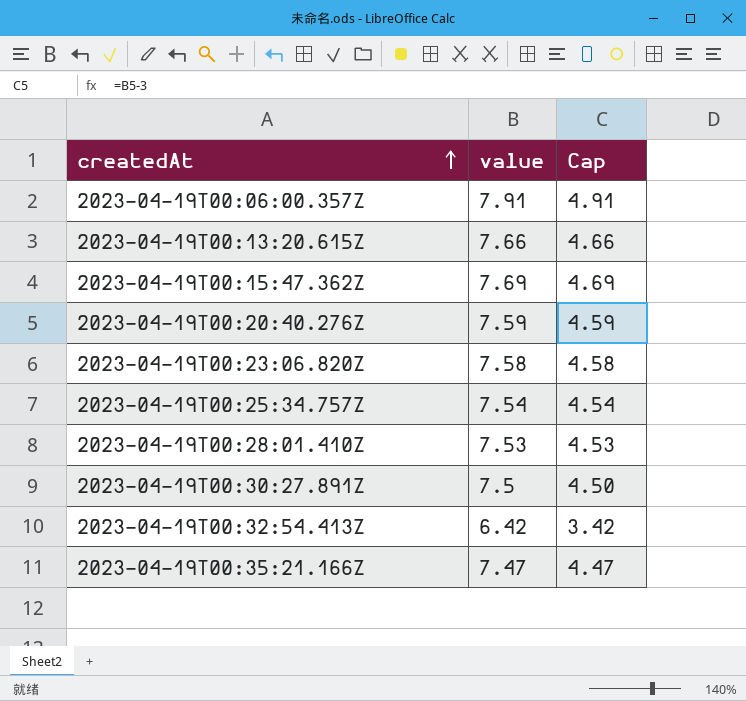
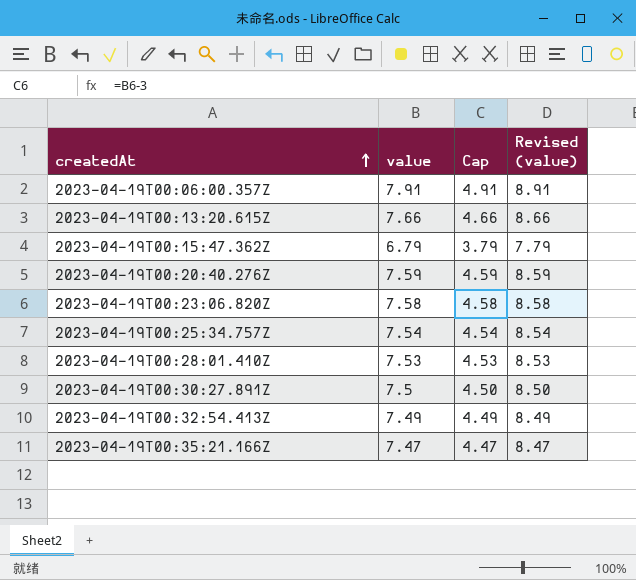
column Revised (value) | formula: none -> [value] + 1
2023-04-19T00:15:47.362Z | value: 7.69 -> 6.79
2023-04-19T00:15:47.362Z | Cap: 4.69 -> 3.79
2023-04-19T00:32:54.413Z | value: 6.42 -> 7.49
2023-04-19T00:32:54.413Z | Cap: 3.42 -> 4.49

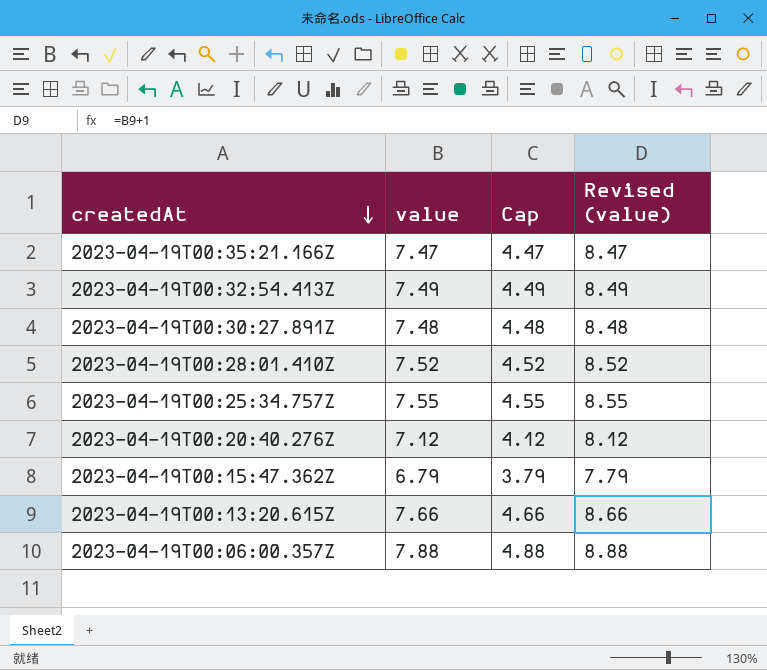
row order: createdAt ascending -> createdAt descending
row 2023-04-19T00:23:06.820Z: 7.58 | 4.58 | 8.58 -> none
2023-04-19T00:30:27.891Z | value: 7.5 -> 7.48
2023-04-19T00:30:27.891Z | Cap: 4.50 -> 4.48
2023-04-19T00:30:27.891Z | Revised (value): 8.50 -> 8.48
2023-04-19T00:28:01.410Z | value: 7.53 -> 7.52
2023-04-19T00:28:01.410Z | Cap: 4.53 -> 4.52
2023-04-19T00:28:01.410Z | Revised (value): 8.53 -> 8.52
2023-04-19T00:25:34.757Z | value: 7.54 -> 7.55
2023-04-19T00:25:34.757Z | Cap: 4.54 -> 4.55
2023-04-19T00:25:34.757Z | Revised (value): 8.54 -> 8.55
2023-04-19T00:20:40.276Z | value: 7.59 -> 7.12
2023-04-19T00:20:40.276Z | Cap: 4.59 -> 4.12
2023-04-19T00:20:40.276Z | Revised (value): 8.59 -> 8.12
2023-04-19T00:06:00.357Z | value: 7.91 -> 7.88
2023-04-19T00:06:00.357Z | Cap: 4.91 -> 4.88
2023-04-19T00:06:00.357Z | Revised (value): 8.91 -> 8.88

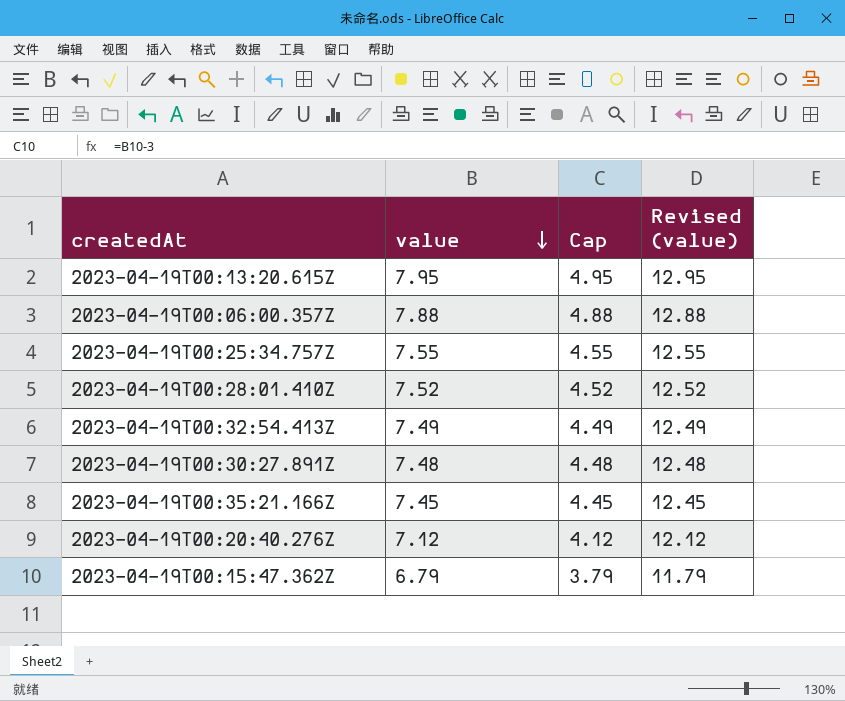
row order: createdAt descending -> value descending
column Revised (value) | formula: [value] + 1 -> [value] + 5
2023-04-19T00:13:20.615Z | value: 7.66 -> 7.95
2023-04-19T00:13:20.615Z | Cap: 4.66 -> 4.95
2023-04-19T00:35:21.166Z | value: 7.47 -> 7.45
2023-04-19T00:35:21.166Z | Cap: 4.47 -> 4.45

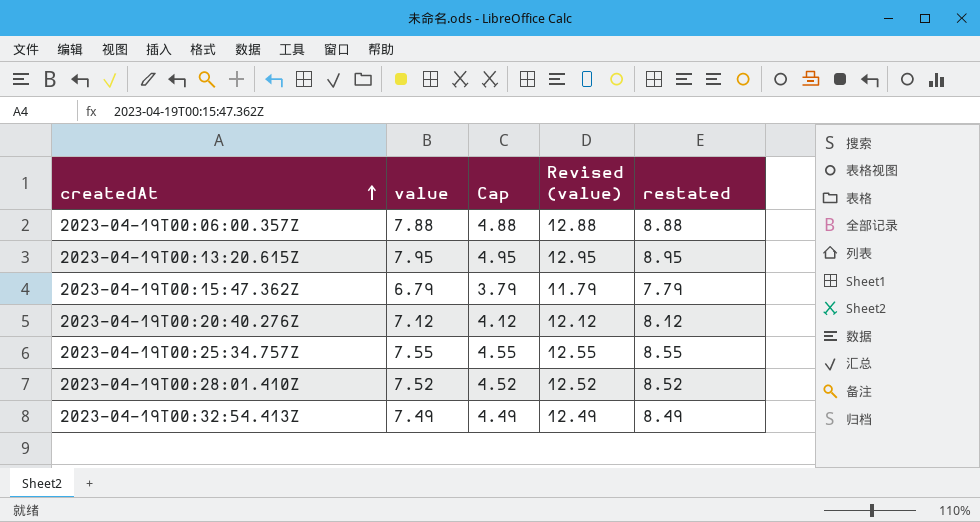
row order: value descending -> createdAt ascending
column restated | formula: none -> [value] + 1
row 2023-04-19T00:30:27.891Z: 7.48 | 4.48 | 12.48 -> none
row 2023-04-19T00:35:21.166Z: 7.45 | 4.45 | 12.45 -> none

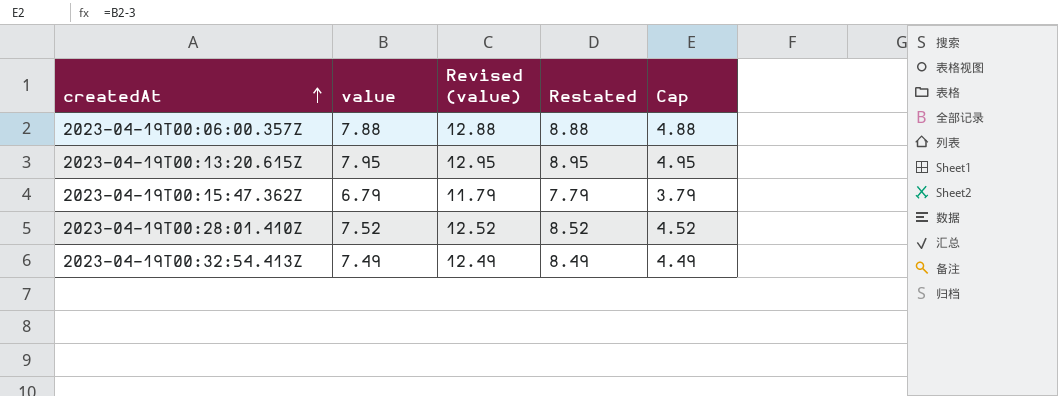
column name: restated -> Restated
column Cap | position: 3 -> 5
row 2023-04-19T00:20:40.276Z: 7.12 | 4.12 | 12.12 | 8.12 -> none
row 2023-04-19T00:25:34.757Z: 7.55 | 4.55 | 12.55 | 8.55 -> none

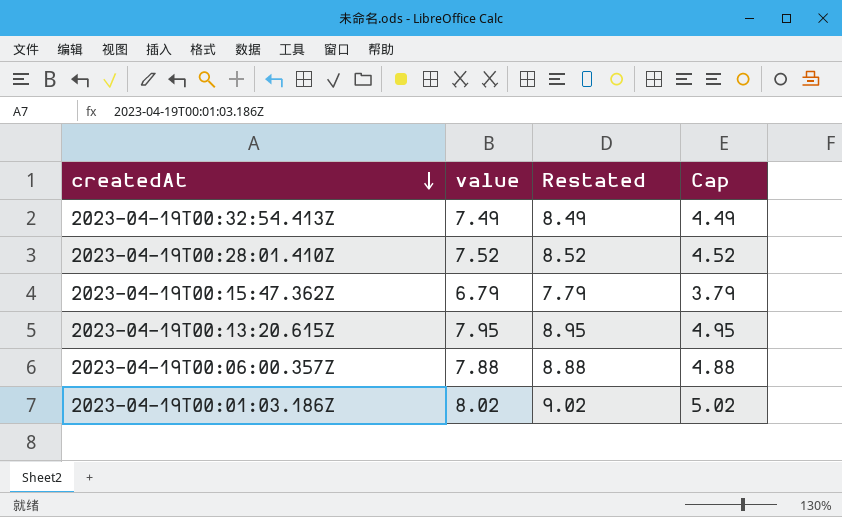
row order: createdAt ascending -> createdAt descending
column Revised (value) | formula: [value] + 5 -> none
row 2023-04-19T00:01:03.186Z: none -> 8.02 | 9.02 | 5.02

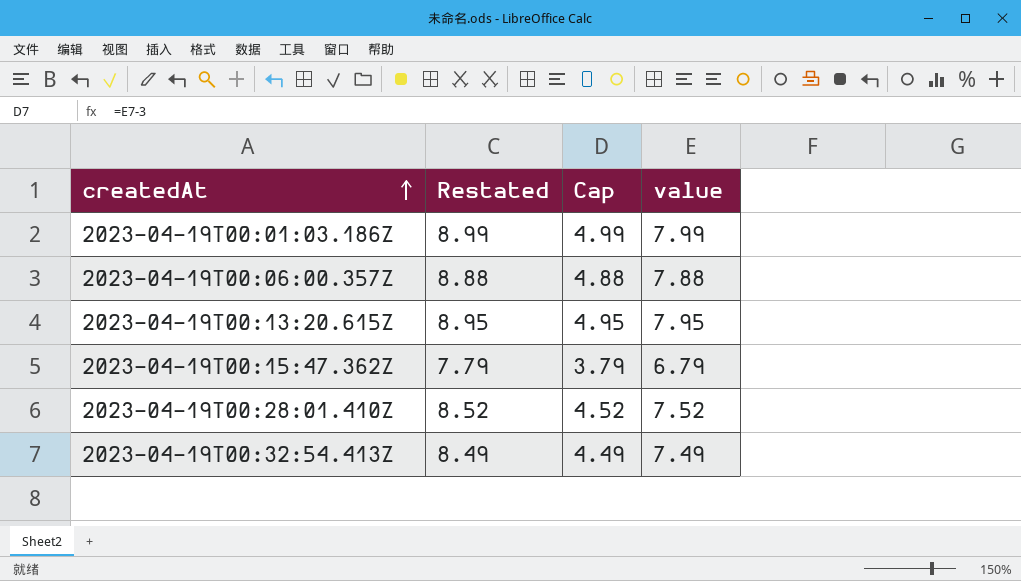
row order: createdAt descending -> createdAt ascending
column value | position: 2 -> 4
2023-04-19T00:01:03.186Z | Restated: 9.02 -> 8.99
2023-04-19T00:01:03.186Z | Cap: 5.02 -> 4.99
2023-04-19T00:01:03.186Z | value: 8.02 -> 7.99

